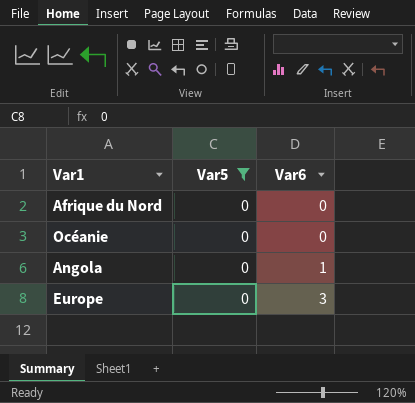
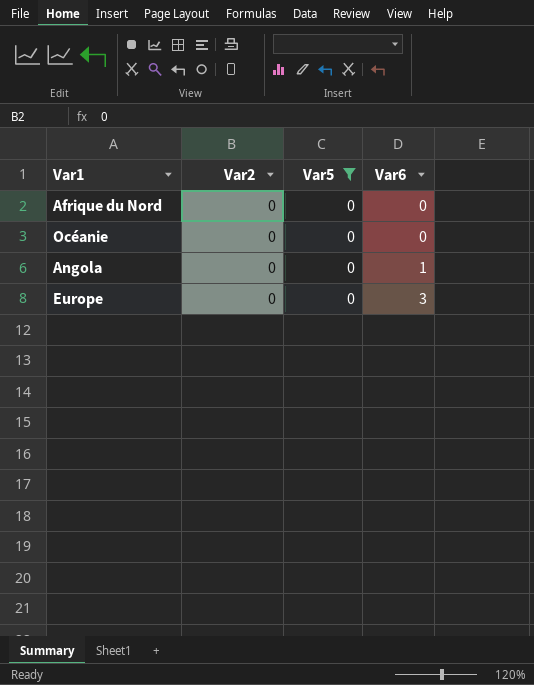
column Var2 | position: none -> 2

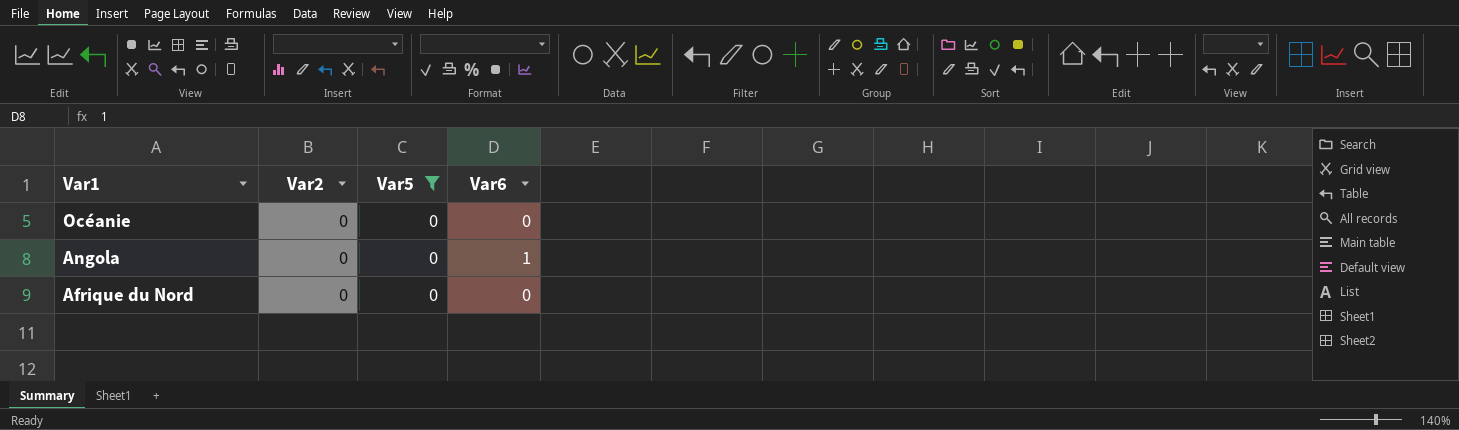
row order: Var6 ascending -> Var1 descending
row Europe: 0 | 0 | 3 -> none

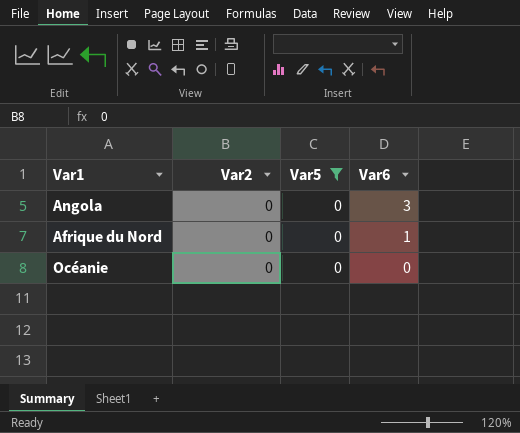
row order: Var1 descending -> Var6 descending
Angola | Var6: 1 -> 3
Afrique du Nord | Var6: 0 -> 1

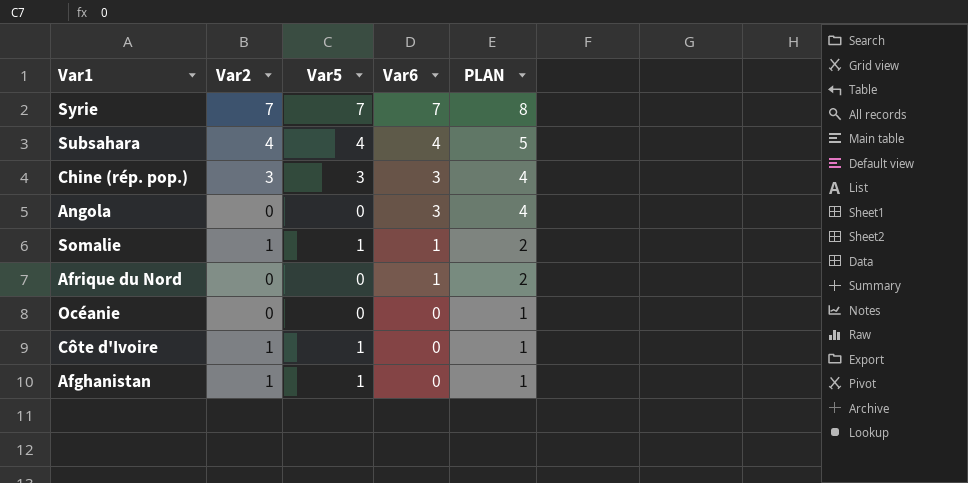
filter: Var5 = 0 -> none
column PLAN | formula: none -> [Var6] + 1

